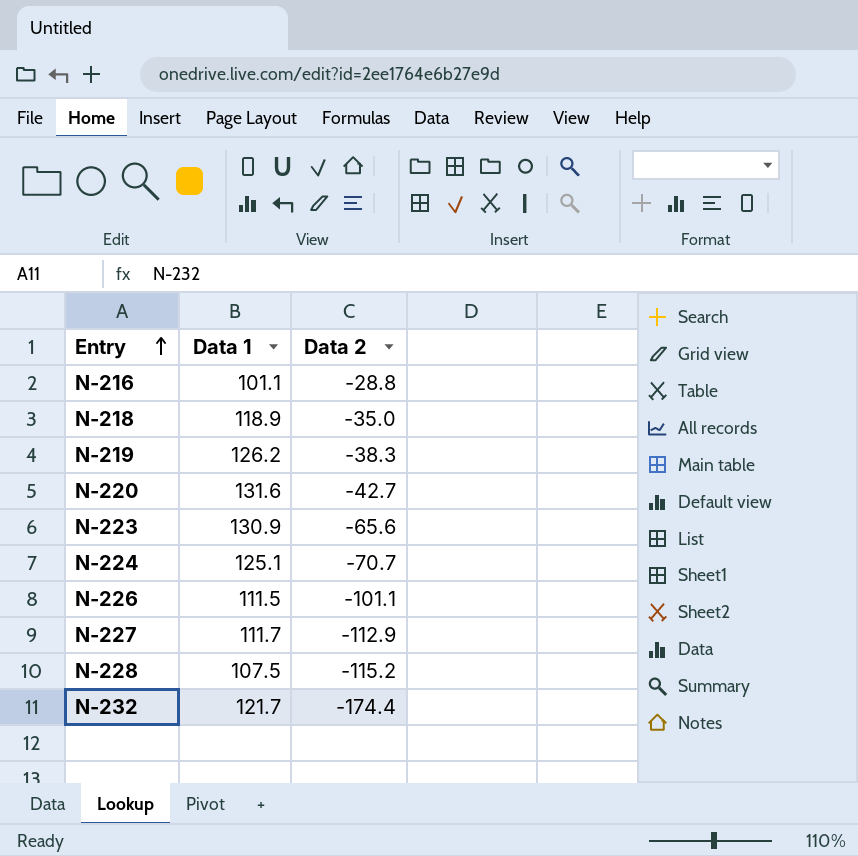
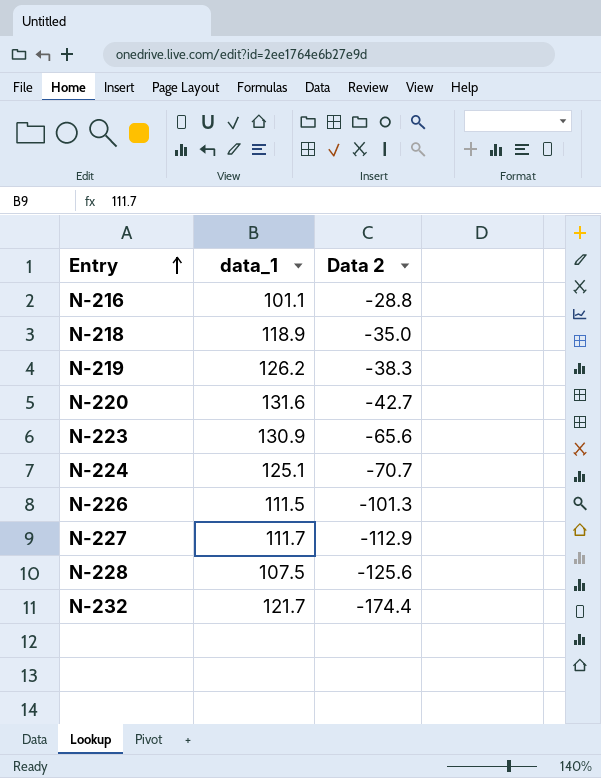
column name: Data 1 -> data_1
N-226 | Data 2: -101.1 -> -101.3
N-228 | Data 2: -115.2 -> -125.6

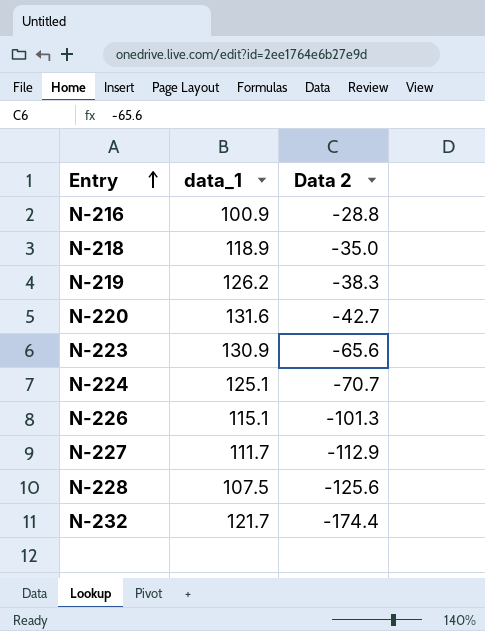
N-216 | data_1: 101.1 -> 100.9
N-226 | data_1: 111.5 -> 115.1

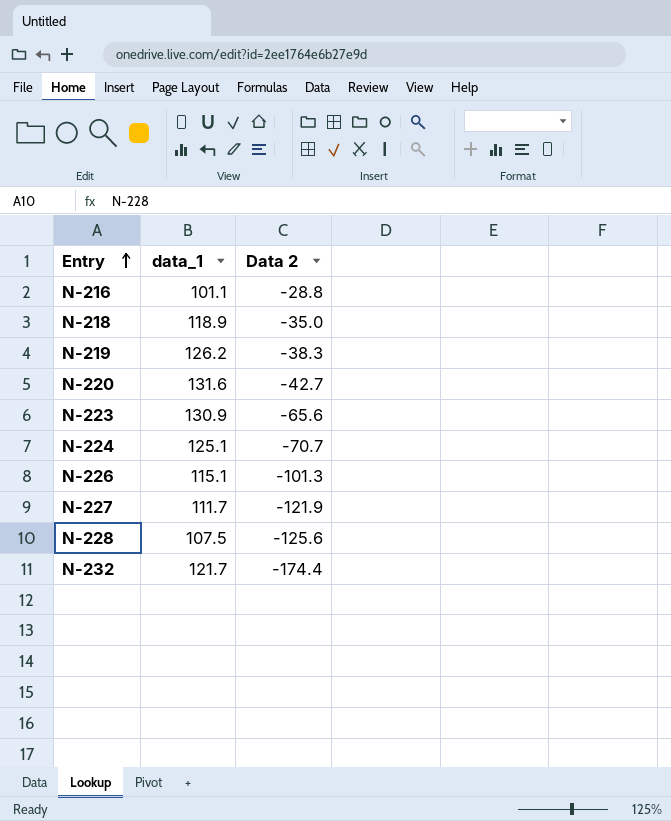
N-216 | data_1: 100.9 -> 101.1
N-227 | Data 2: -112.9 -> -121.9

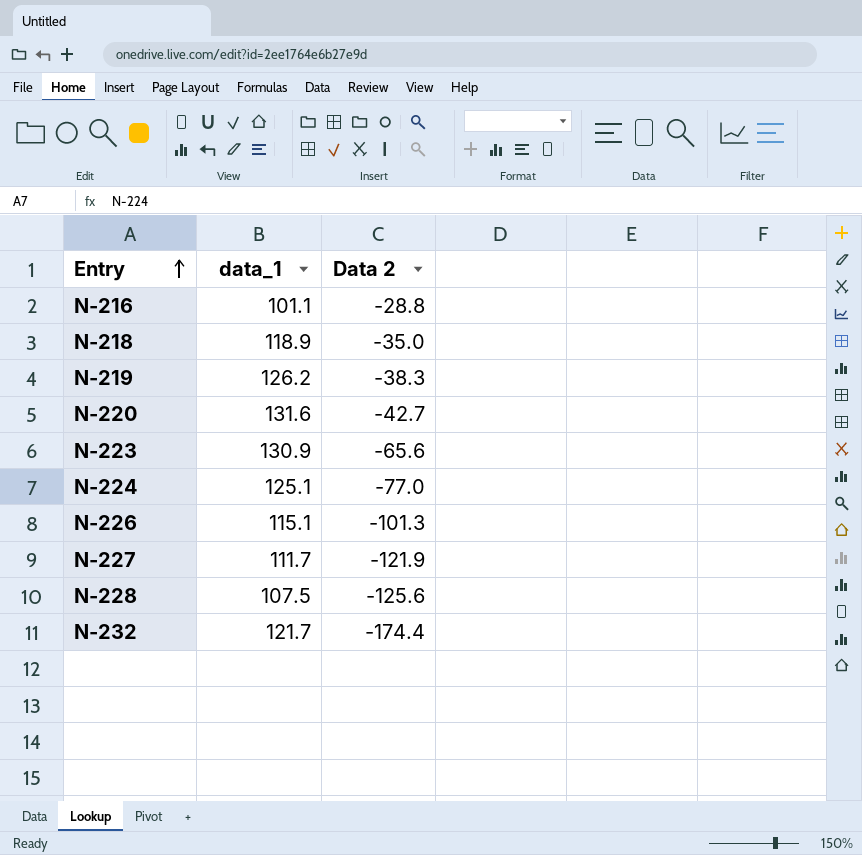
N-224 | Data 2: -70.7 -> -77.0

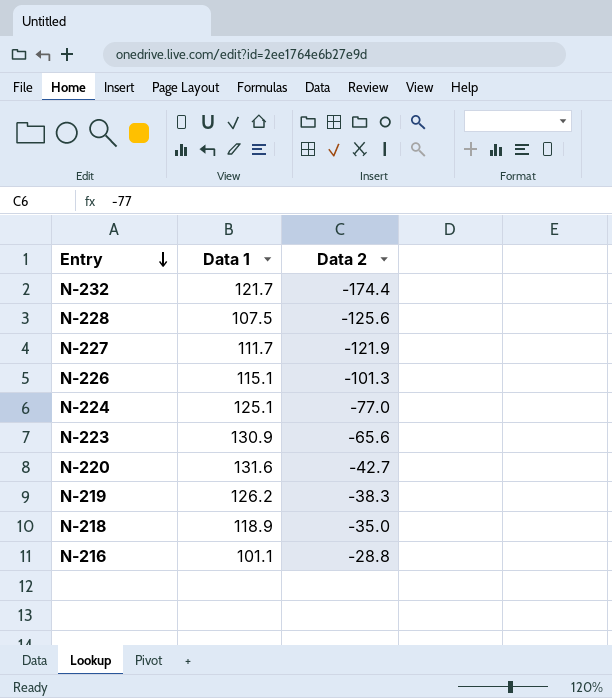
row order: Entry ascending -> Entry descending
column name: data_1 -> Data 1

